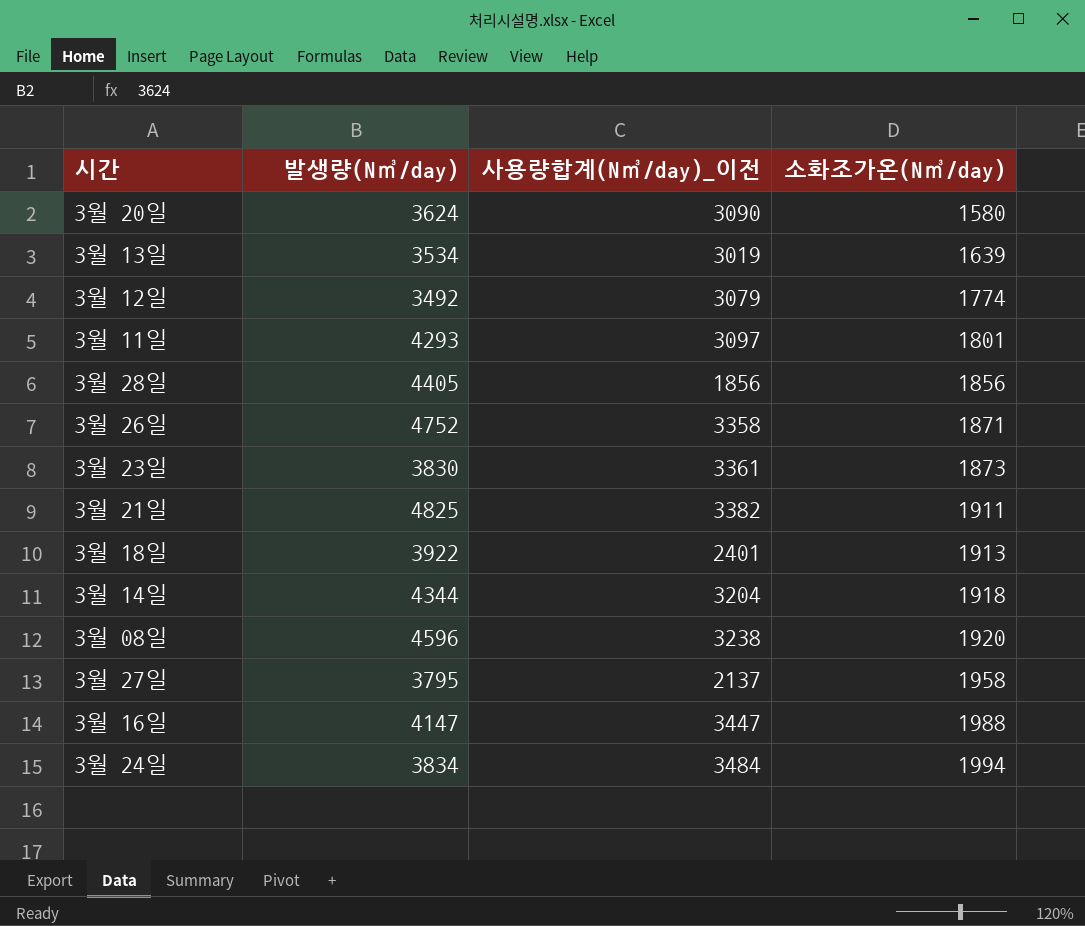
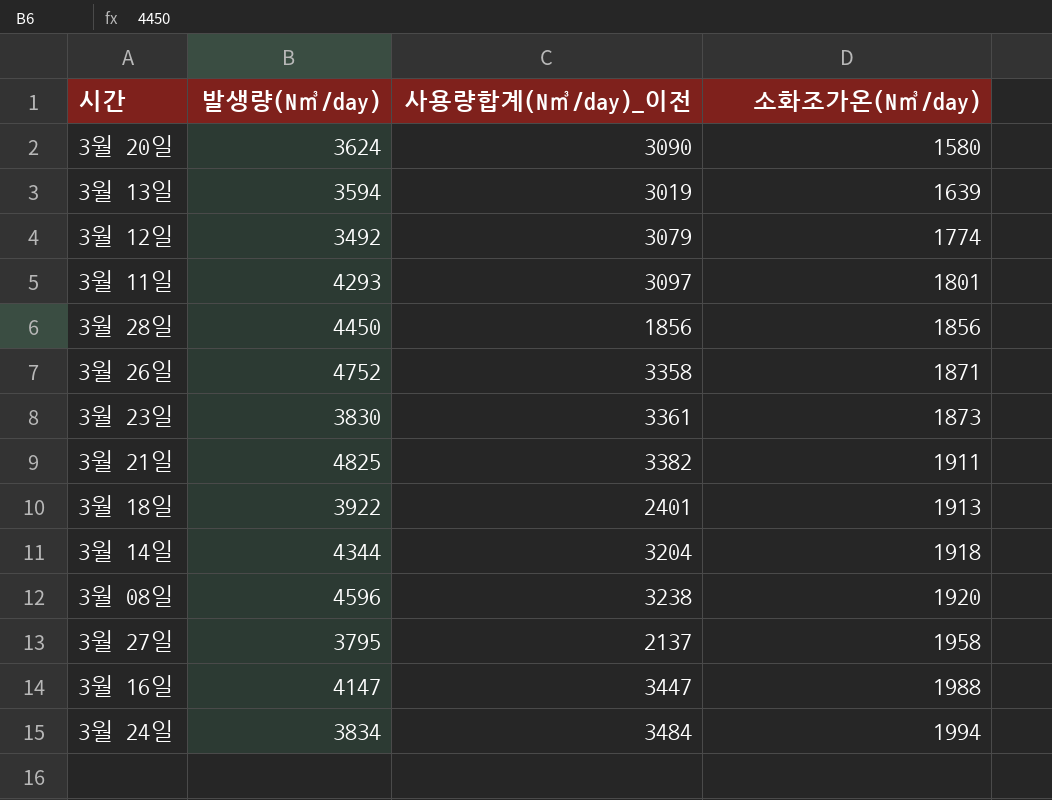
3월 13일 | 발생량(N㎥/day): 3534 -> 3594
3월 28일 | 발생량(N㎥/day): 4405 -> 4450

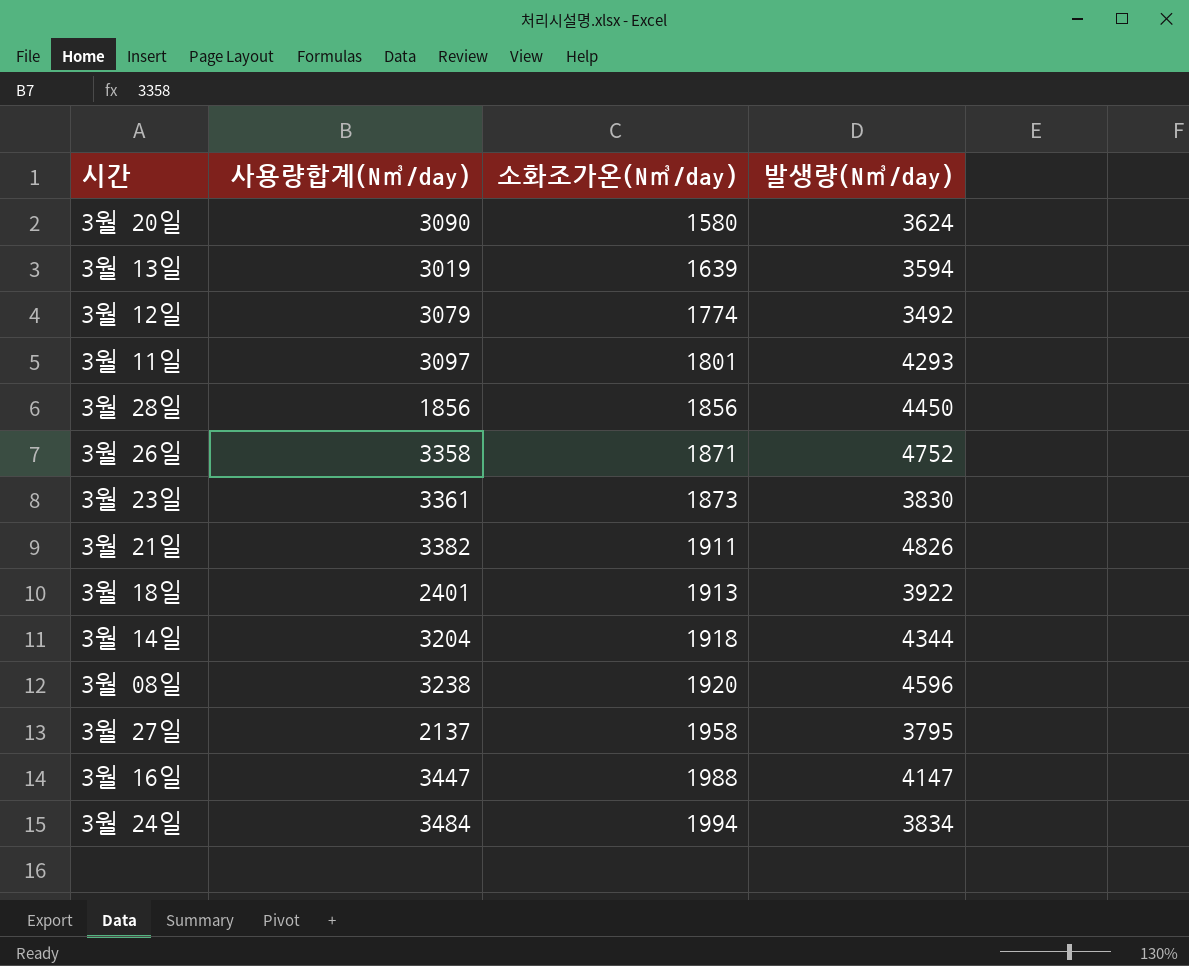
column name: 사용량합계(N㎥/day)_이전 -> 사용량합계(N㎥/day)
column 발생량(N㎥/day) | position: 2 -> 4
3월 21일 | 발생량(N㎥/day): 4825 -> 4826

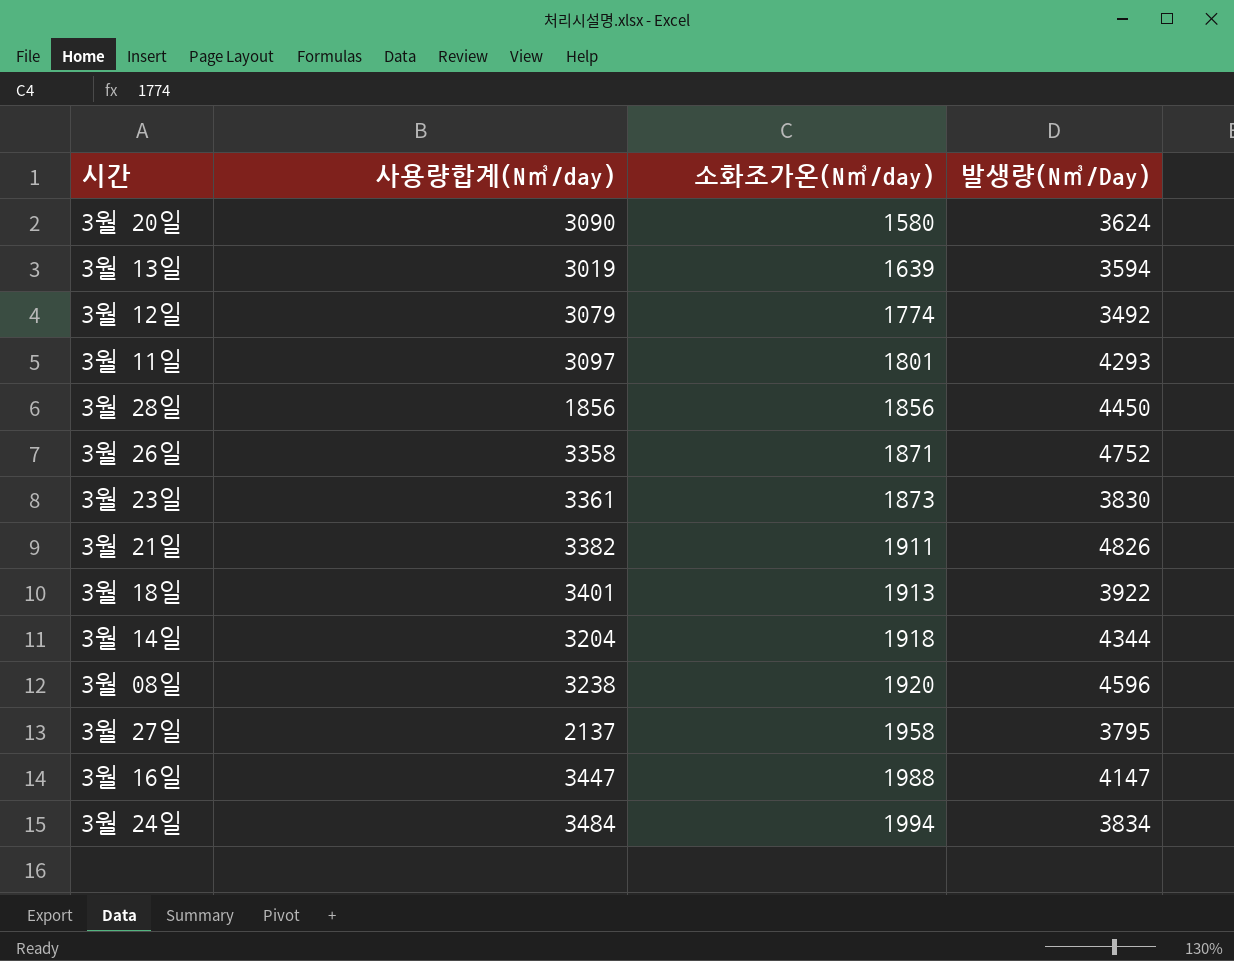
column name: 발생량(N㎥/day) -> 발생량(N㎥/Day)
3월 18일 | 사용량합계(N㎥/day): 2401 -> 3401

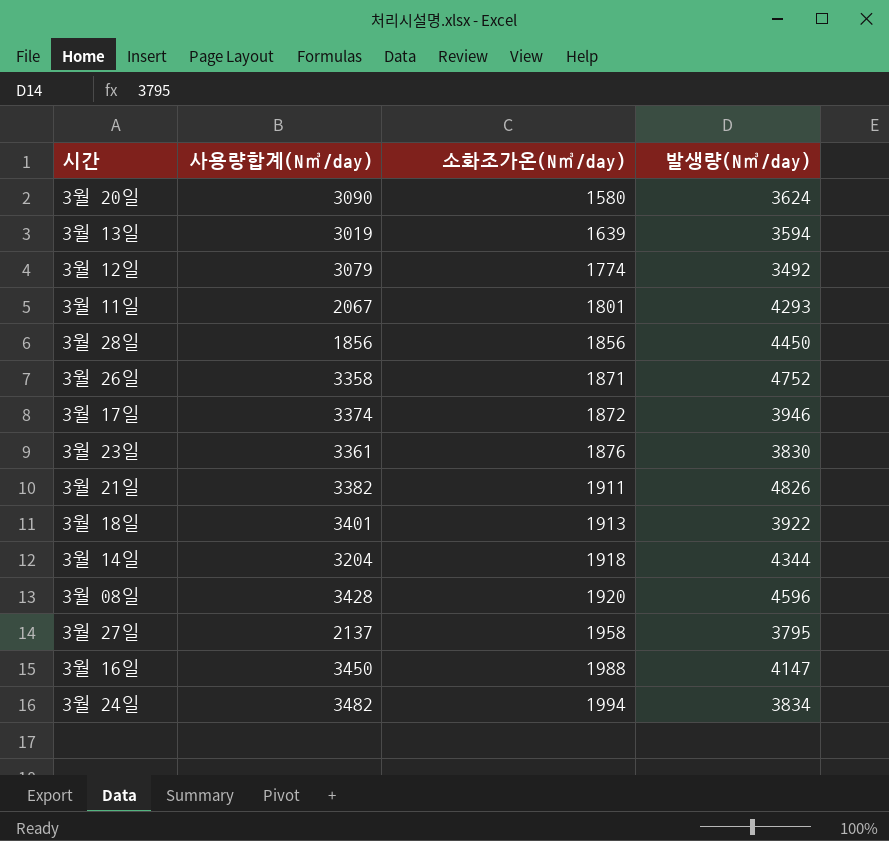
column name: 발생량(N㎥/Day) -> 발생량(N㎥/day)
3월 11일 | 사용량합계(N㎥/day): 3097 -> 2067
row 3월 17일: none -> 3374 | 1872 | 3946
3월 23일 | 소화조가온(N㎥/day): 1873 -> 1876
3월 08일 | 사용량합계(N㎥/day): 3238 -> 3428
3월 16일 | 사용량합계(N㎥/day): 3447 -> 3450
3월 24일 | 사용량합계(N㎥/day): 3484 -> 3482

